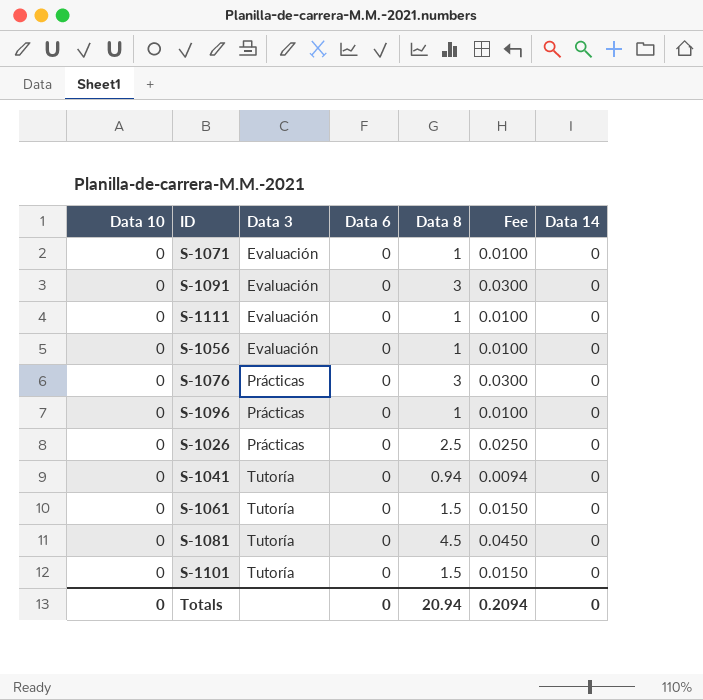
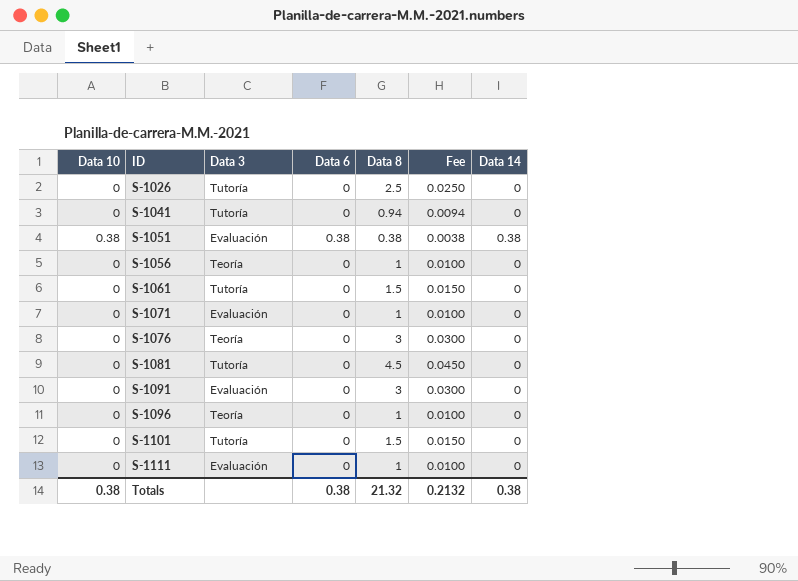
row order: Data 3 ascending -> ID ascending
S-1026 | Data 3: Prácticas -> Tutoría
row S-1051: none -> 0.38 | Evaluación | 0.38 | 0.38 | 0.0038 | 0.38
S-1056 | Data 3: Evaluación -> Teoría
S-1076 | Data 3: Prácticas -> Teoría
S-1096 | Data 3: Prácticas -> Teoría
Totals | Data 10: 0 -> 0.38
Totals | Data 6: 0 -> 0.38
Totals | Data 8: 20.94 -> 21.32
Totals | Fee: 0.2094 -> 0.2132
Totals | Data 14: 0 -> 0.38

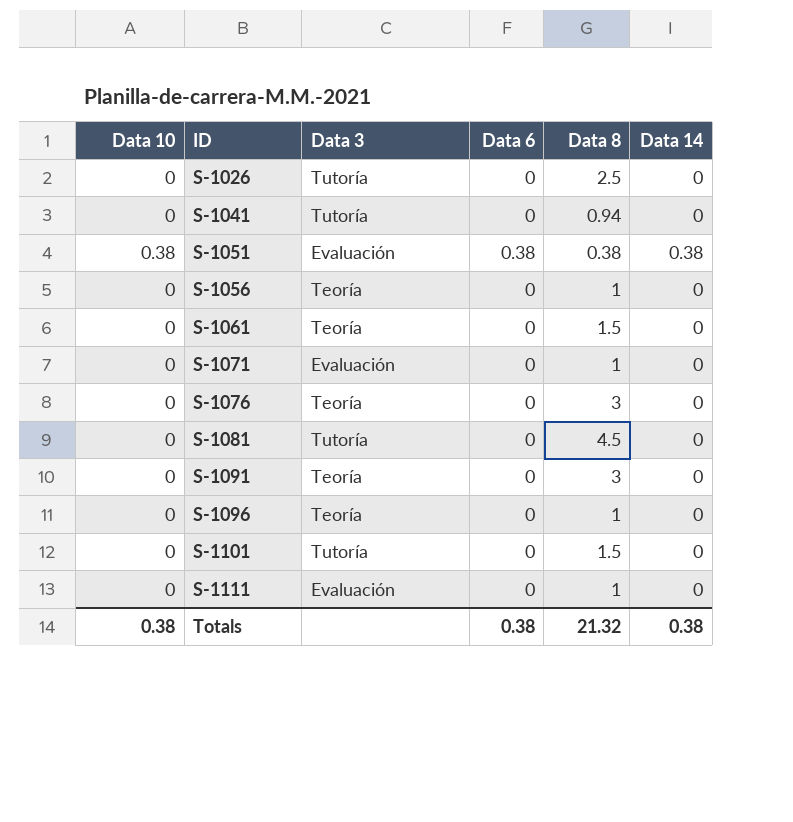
column Fee | formula: [Data 8] * 0.01 -> none
S-1061 | Data 3: Tutoría -> Teoría
S-1091 | Data 3: Evaluación -> Teoría

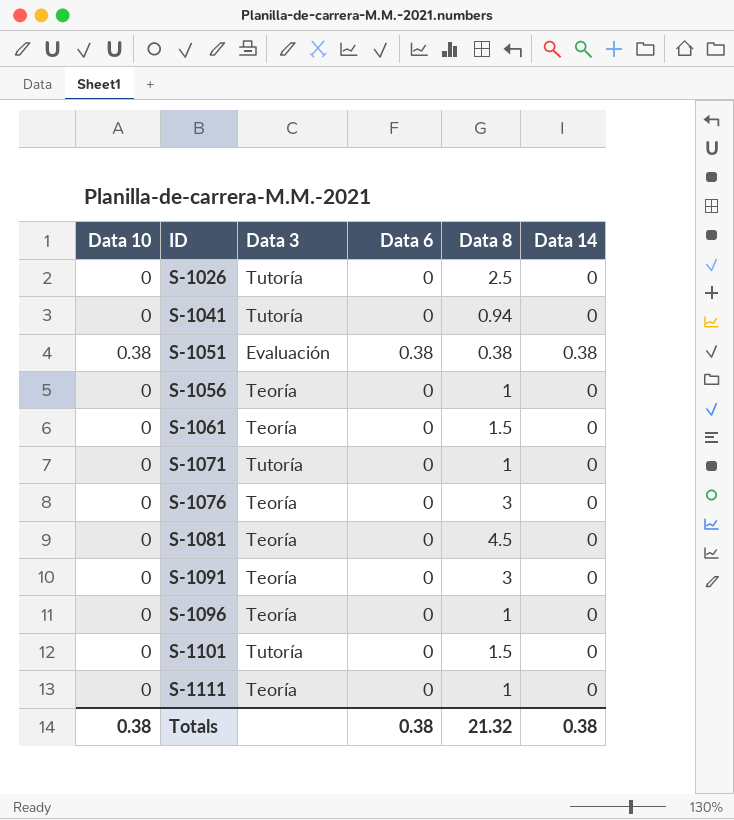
S-1071 | Data 3: Evaluación -> Tutoría
S-1081 | Data 3: Tutoría -> Teoría
S-1111 | Data 3: Evaluación -> Teoría

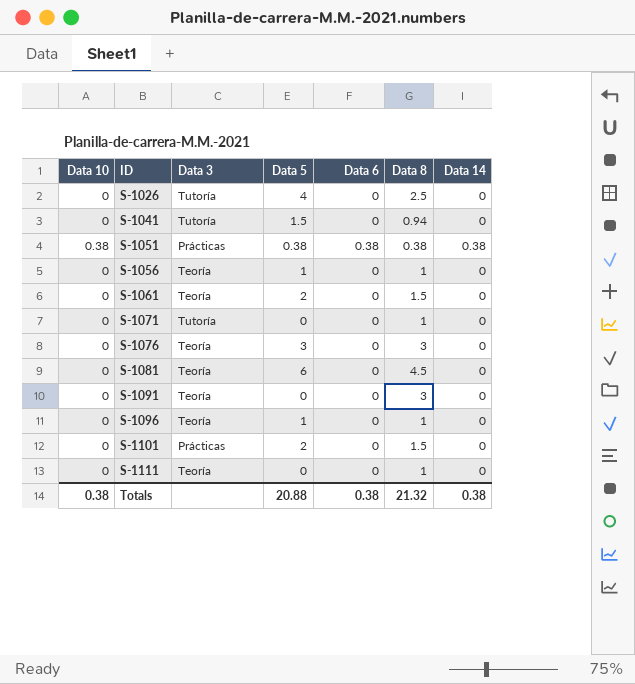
column Data 5 | position: none -> 4
S-1051 | Data 3: Evaluación -> Prácticas
S-1101 | Data 3: Tutoría -> Prácticas

